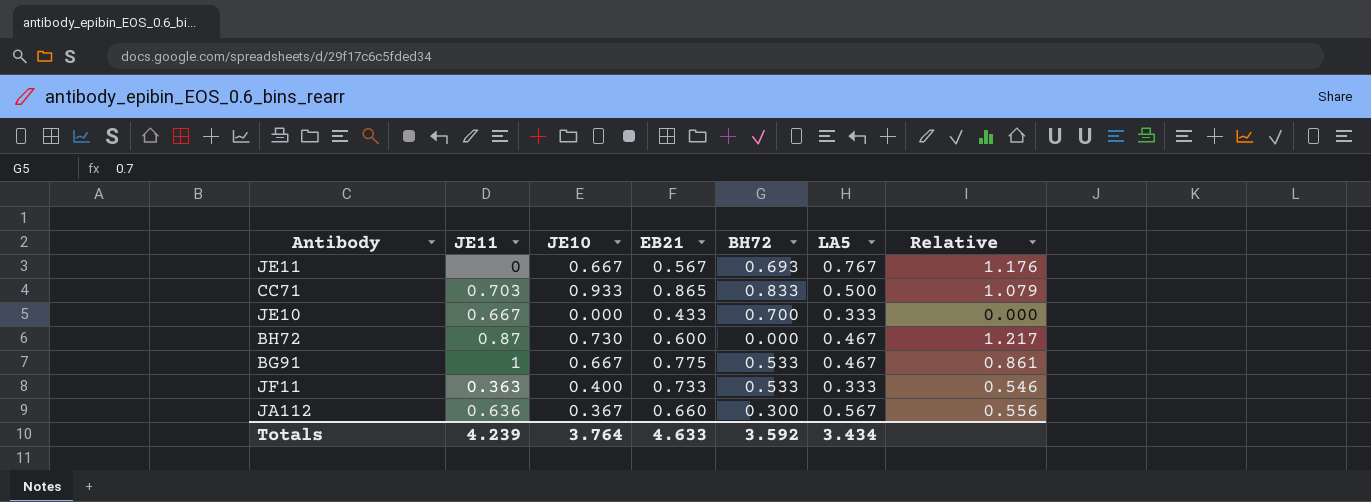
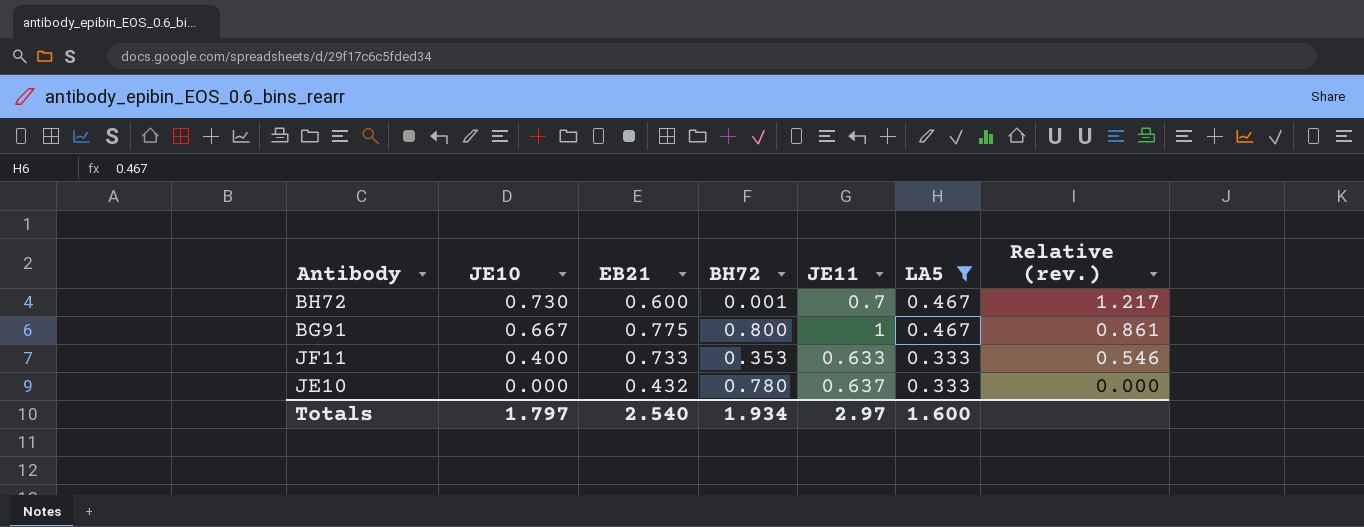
filter: none -> LA5 <= 0.467
row order: none -> JE10 descending
column JE11 | position: 2 -> 5
column name: Relative -> Relative (rev.)
BH72 | BH72: 0.000 -> 0.001
BH72 | JE11: 0.87 -> 0.7
BG91 | BH72: 0.533 -> 0.800
JF11 | BH72: 0.533 -> 0.353
JF11 | JE11: 0.363 -> 0.633
JE10 | EB21: 0.433 -> 0.432
JE10 | BH72: 0.700 -> 0.780
JE10 | JE11: 0.667 -> 0.637
Totals | JE10: 3.764 -> 1.797
Totals | EB21: 4.633 -> 2.540
Totals | BH72: 3.592 -> 1.934
Totals | JE11: 4.239 -> 2.97
Totals | LA5: 3.434 -> 1.600

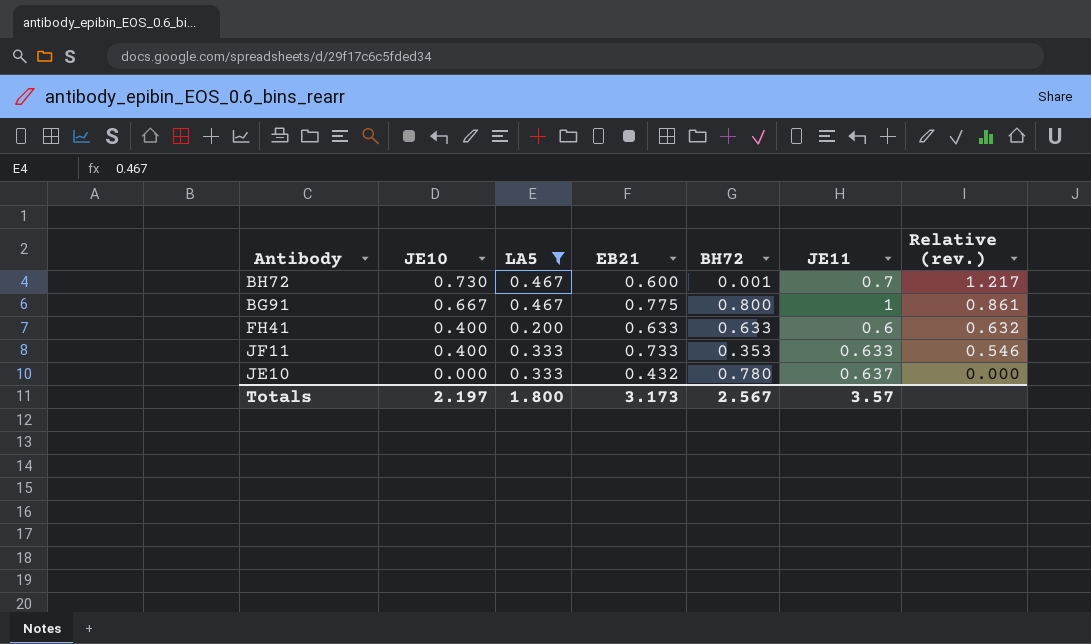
column LA5 | position: 6 -> 3
row FH41: none -> 0.400 | 0.200 | 0.633 | 0.633 | 0.6 | 0.632
Totals | JE10: 1.797 -> 2.197
Totals | LA5: 1.600 -> 1.800
Totals | EB21: 2.540 -> 3.173
Totals | BH72: 1.934 -> 2.567
Totals | JE11: 2.97 -> 3.57

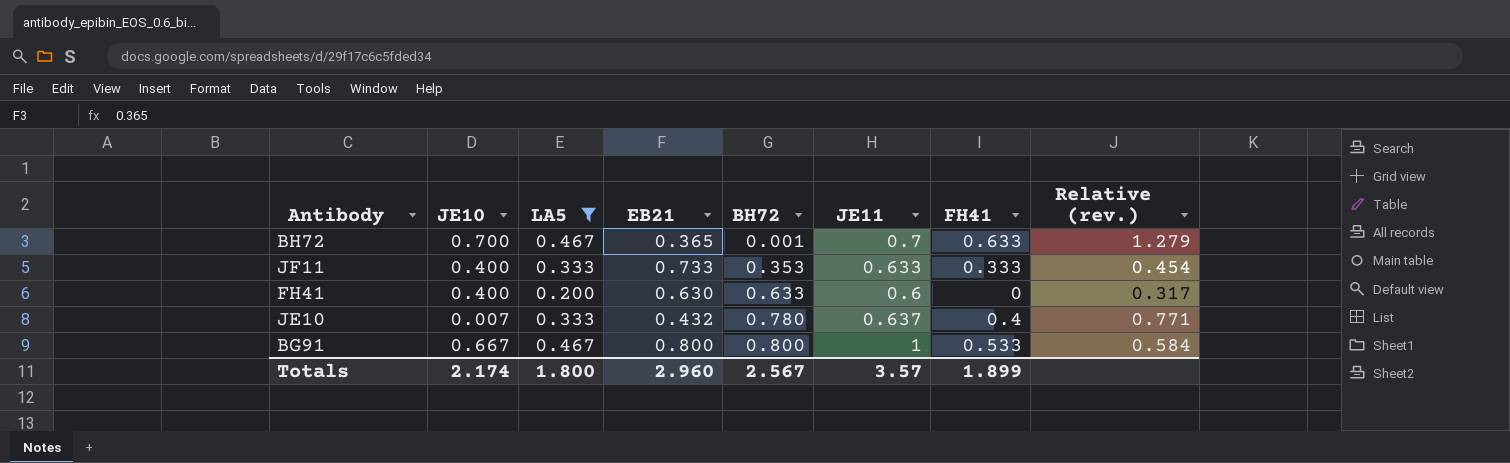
row order: JE10 descending -> BH72 ascending
column FH41 | position: none -> 7
column Relative (rev.) | formula: [JE10] / [EB21] -> [LA5] / [EB21]
BH72 | JE10: 0.730 -> 0.700
BH72 | EB21: 0.600 -> 0.365
FH41 | EB21: 0.633 -> 0.630
JE10 | JE10: 0.000 -> 0.007
BG91 | EB21: 0.775 -> 0.800
Totals | JE10: 2.197 -> 2.174
Totals | EB21: 3.173 -> 2.960

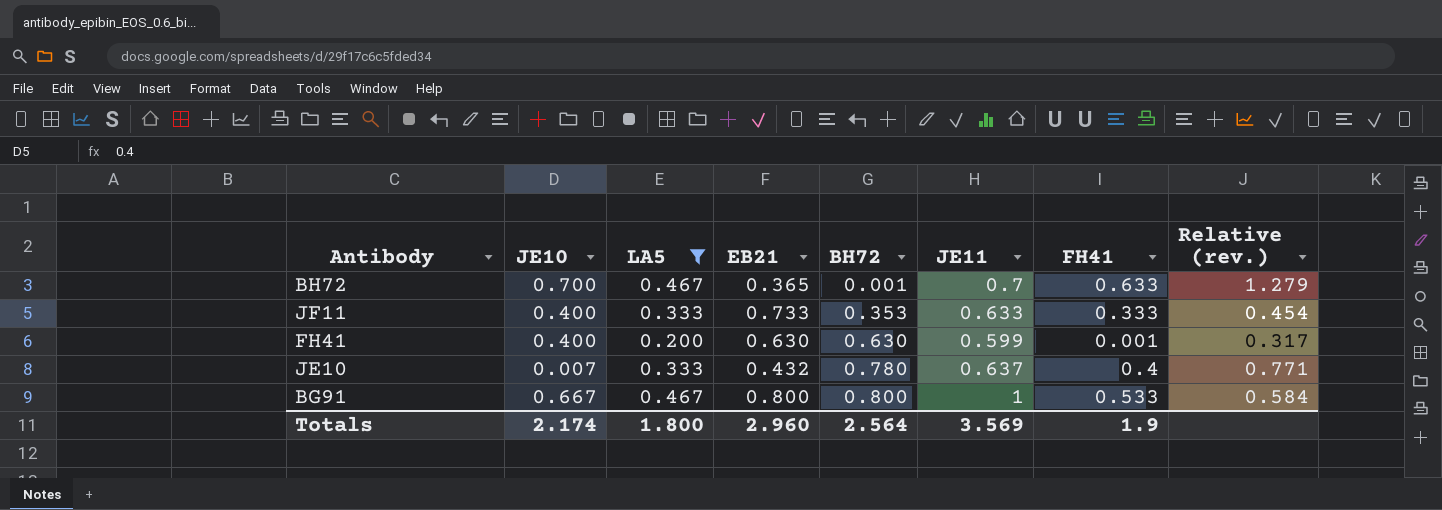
FH41 | BH72: 0.633 -> 0.630
FH41 | JE11: 0.6 -> 0.599
FH41 | FH41: 0 -> 0.001
Totals | BH72: 2.567 -> 2.564
Totals | JE11: 3.57 -> 3.569
Totals | FH41: 1.899 -> 1.9

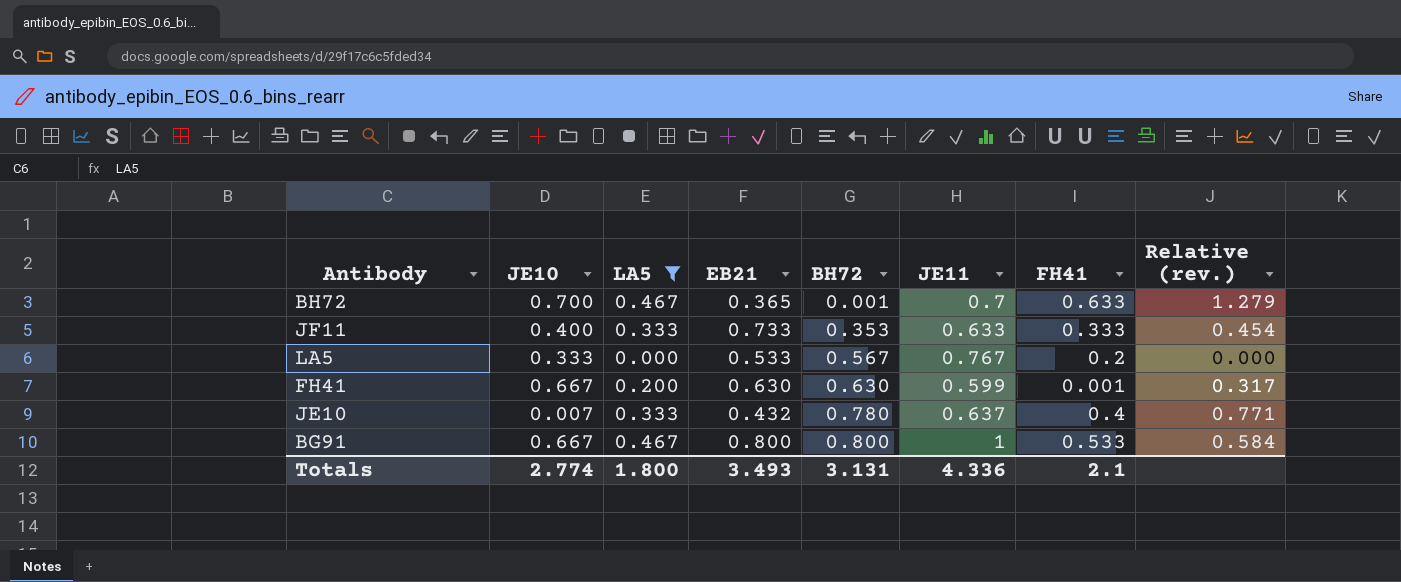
row LA5: none -> 0.333 | 0.000 | 0.533 | 0.567 | 0.767 | 0.2 | 0.000
FH41 | JE10: 0.400 -> 0.667
Totals | JE10: 2.174 -> 2.774
Totals | EB21: 2.960 -> 3.493
Totals | BH72: 2.564 -> 3.131
Totals | JE11: 3.569 -> 4.336
Totals | FH41: 1.9 -> 2.1

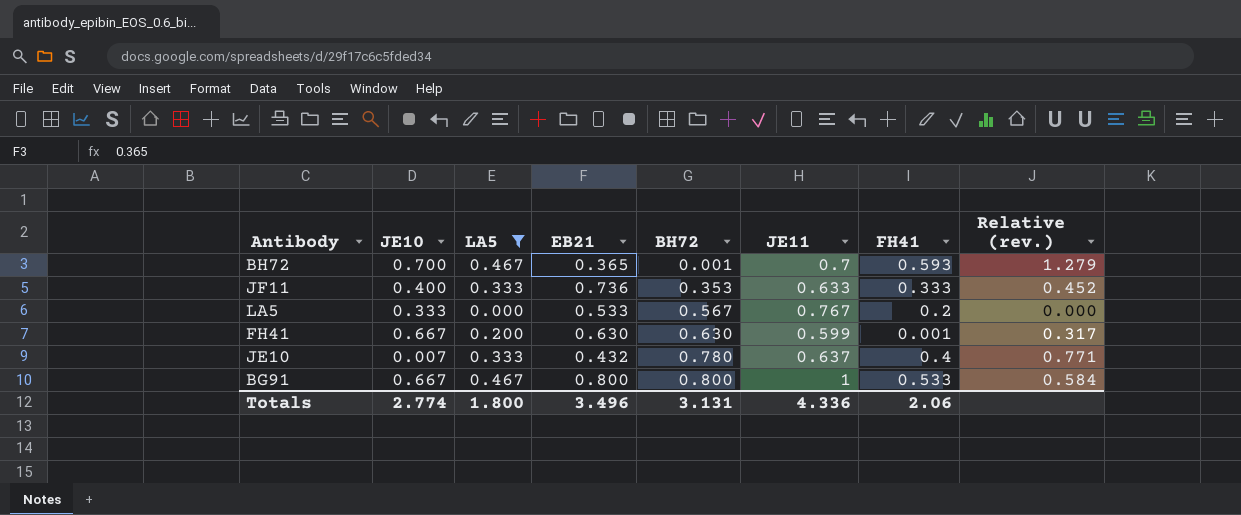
BH72 | FH41: 0.633 -> 0.593
JF11 | EB21: 0.733 -> 0.736
JF11 | Relative (rev.): 0.454 -> 0.452
Totals | EB21: 3.493 -> 3.496
Totals | FH41: 2.1 -> 2.06

